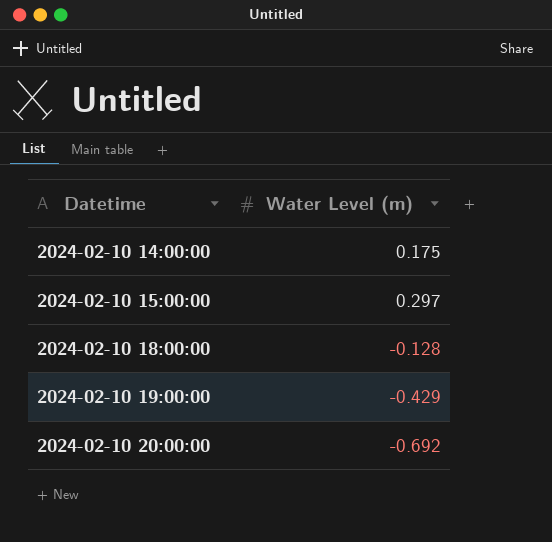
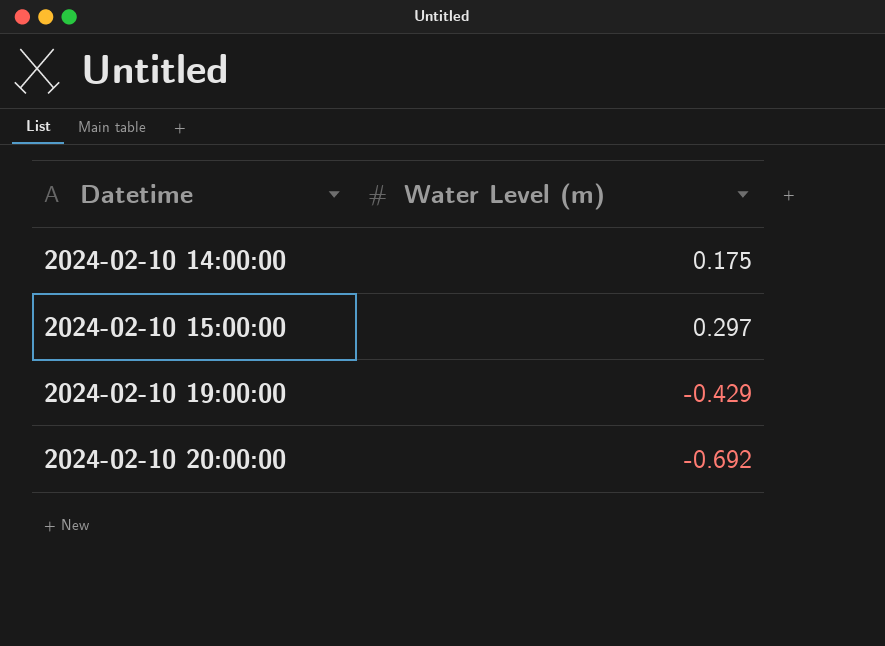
row 2024-02-10 18:00:00: -0.128 -> none

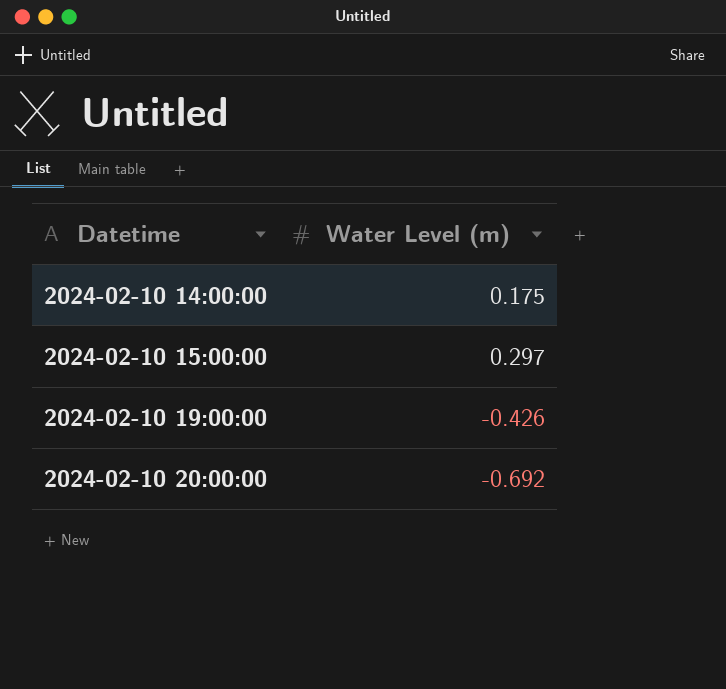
2024-02-10 19:00:00 | Water Level (m): -0.429 -> -0.426

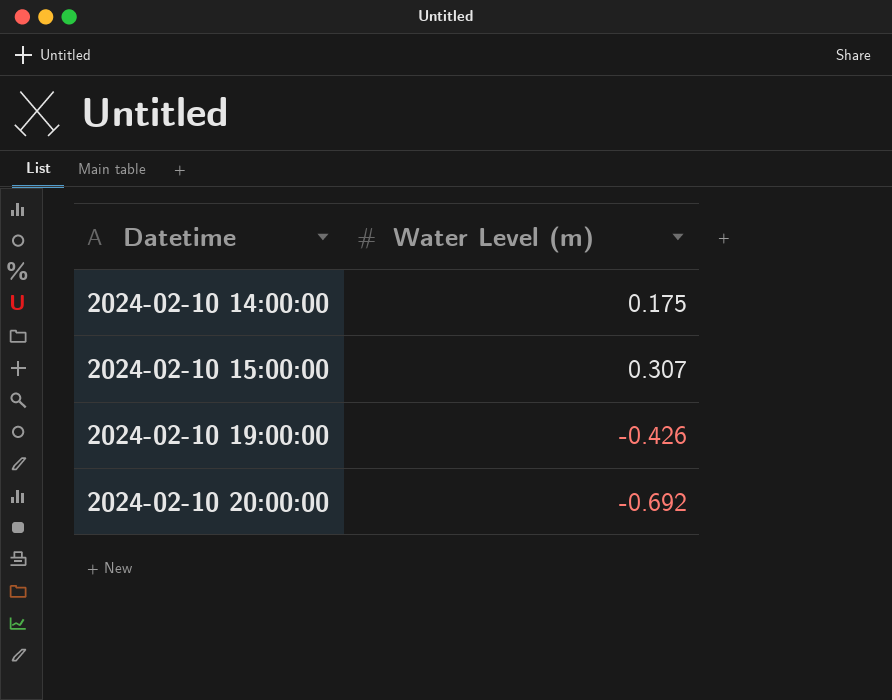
2024-02-10 15:00:00 | Water Level (m): 0.297 -> 0.307

